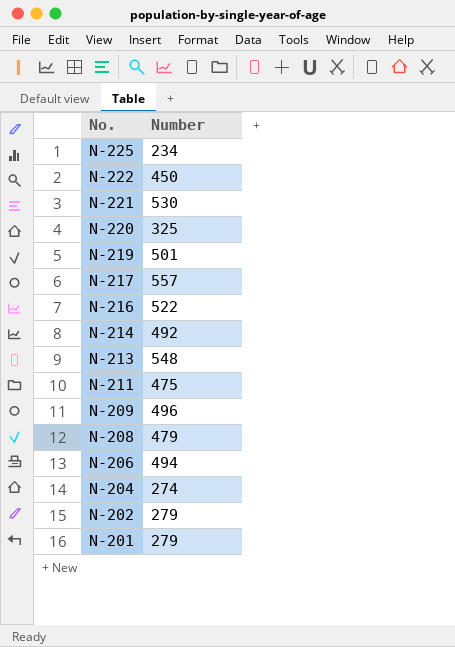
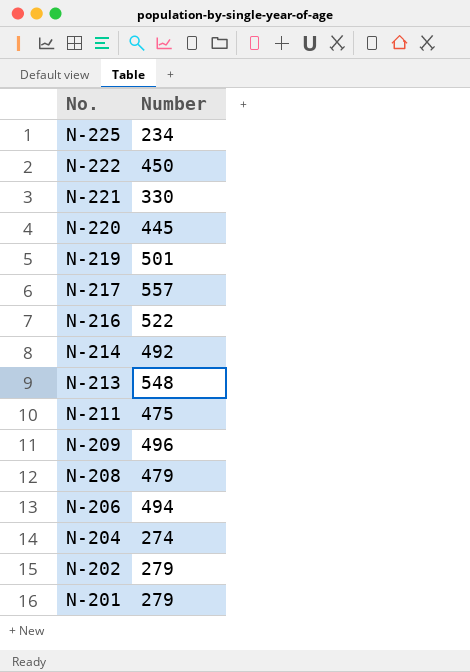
N-221 | Number: 530 -> 330
N-220 | Number: 325 -> 445

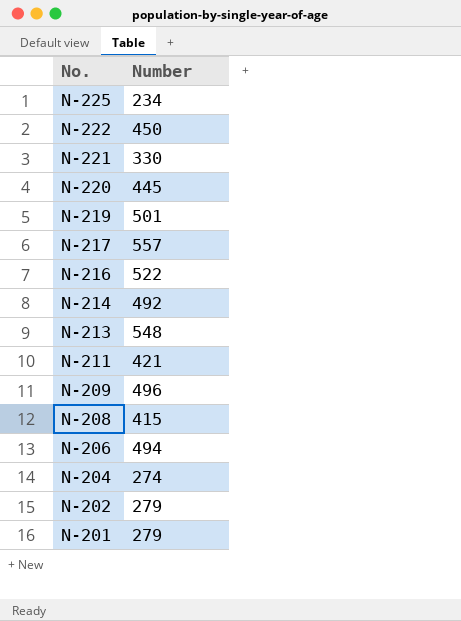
N-211 | Number: 475 -> 421
N-208 | Number: 479 -> 415

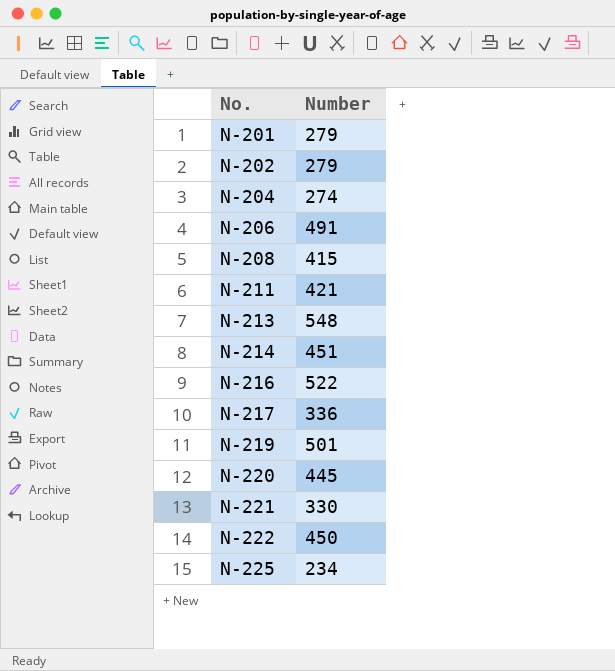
row order: No. descending -> No. ascending
row N-209: 496 -> none
N-206 | Number: 494 -> 491
N-214 | Number: 492 -> 451
N-217 | Number: 557 -> 336

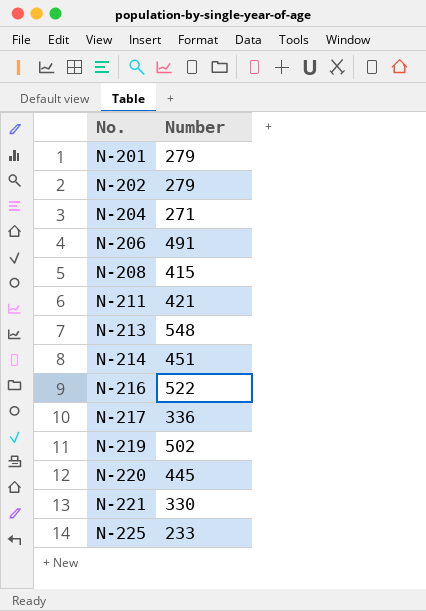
row N-222: 450 -> none
N-204 | Number: 274 -> 271
N-219 | Number: 501 -> 502
N-225 | Number: 234 -> 233

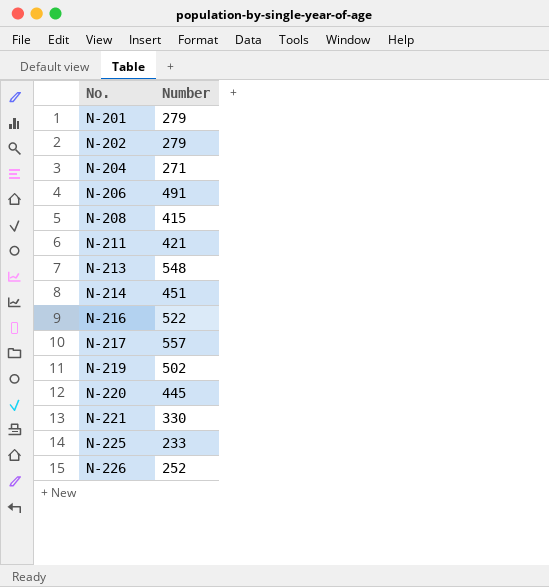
N-217 | Number: 336 -> 557
row N-226: none -> 252

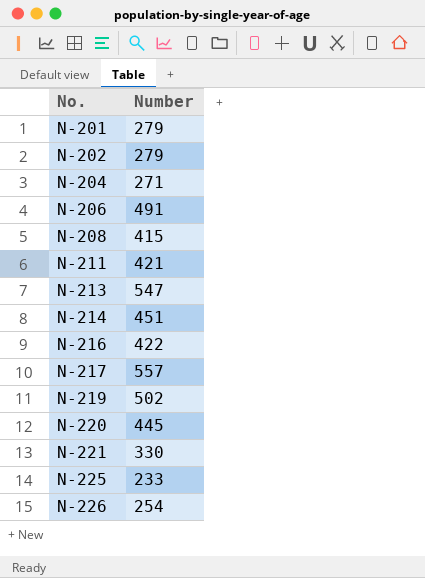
N-213 | Number: 548 -> 547
N-216 | Number: 522 -> 422
N-226 | Number: 252 -> 254

